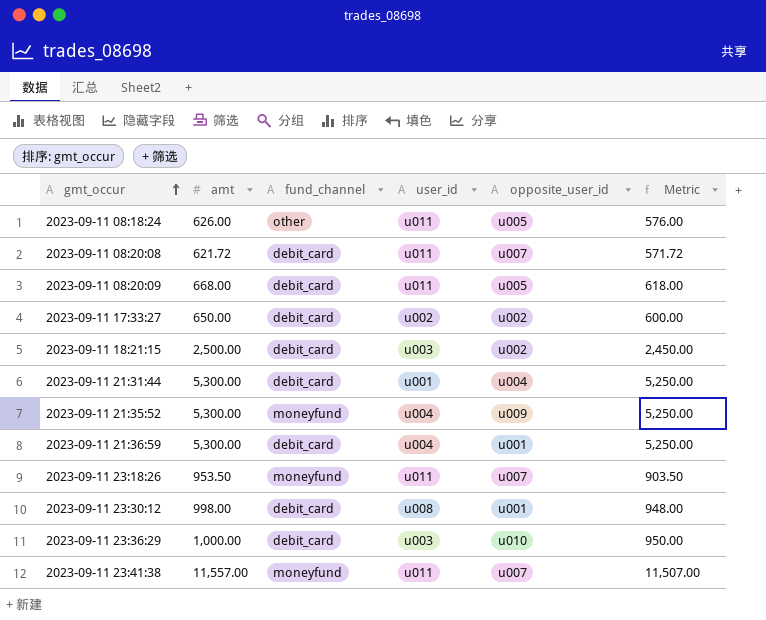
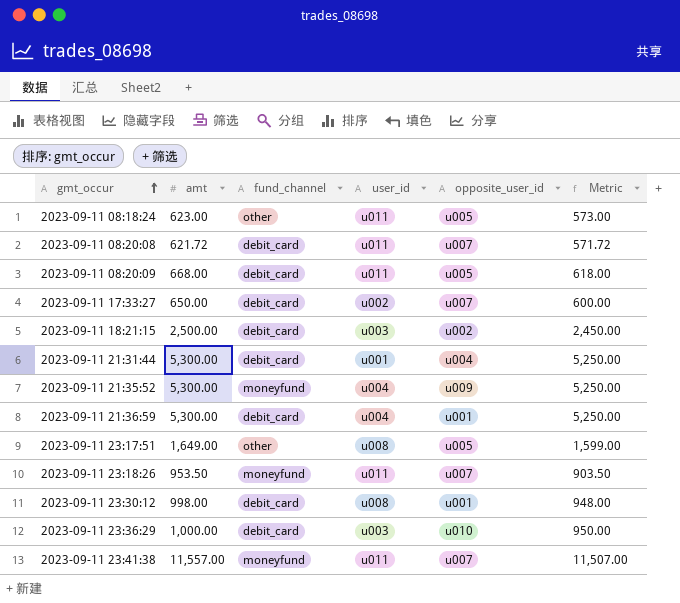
2023-09-11 08:18:24 | amt: 626.00 -> 623.00
2023-09-11 08:18:24 | Metric: 576.00 -> 573.00
2023-09-11 17:33:27 | opposite_user_id: u002 -> u007
row 2023-09-11 23:17:51: none -> 1,649.00 | other | u008 | u005 | 1,599.00

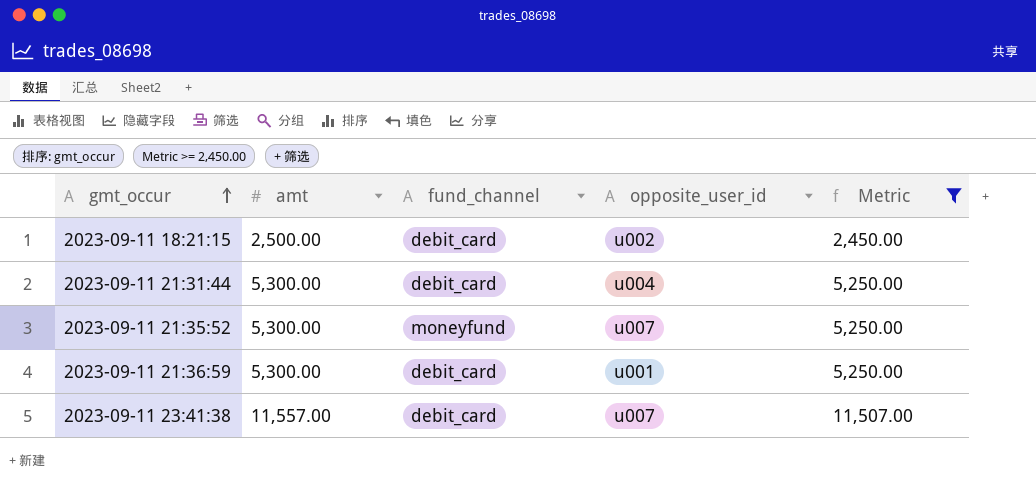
filter: none -> Metric >= 2,450.00
column user_id | position: 4 -> none
2023-09-11 21:35:52 | opposite_user_id: u009 -> u007
2023-09-11 23:41:38 | fund_channel: moneyfund -> debit_card

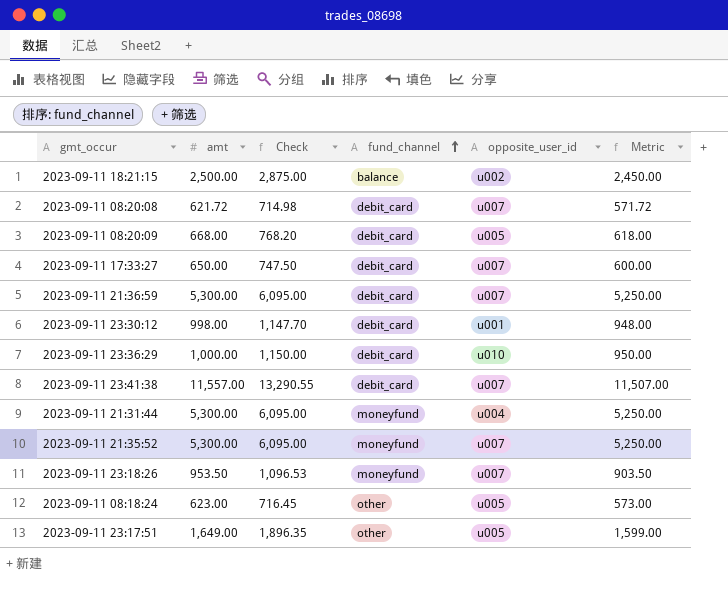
filter: Metric >= 2,450.00 -> none
row order: gmt_occur ascending -> fund_channel ascending
column Check | formula: none -> [amt] * 1.15
2023-09-11 18:21:15 | fund_channel: debit_card -> balance
2023-09-11 21:36:59 | opposite_user_id: u001 -> u007
2023-09-11 21:31:44 | fund_channel: debit_card -> moneyfund

